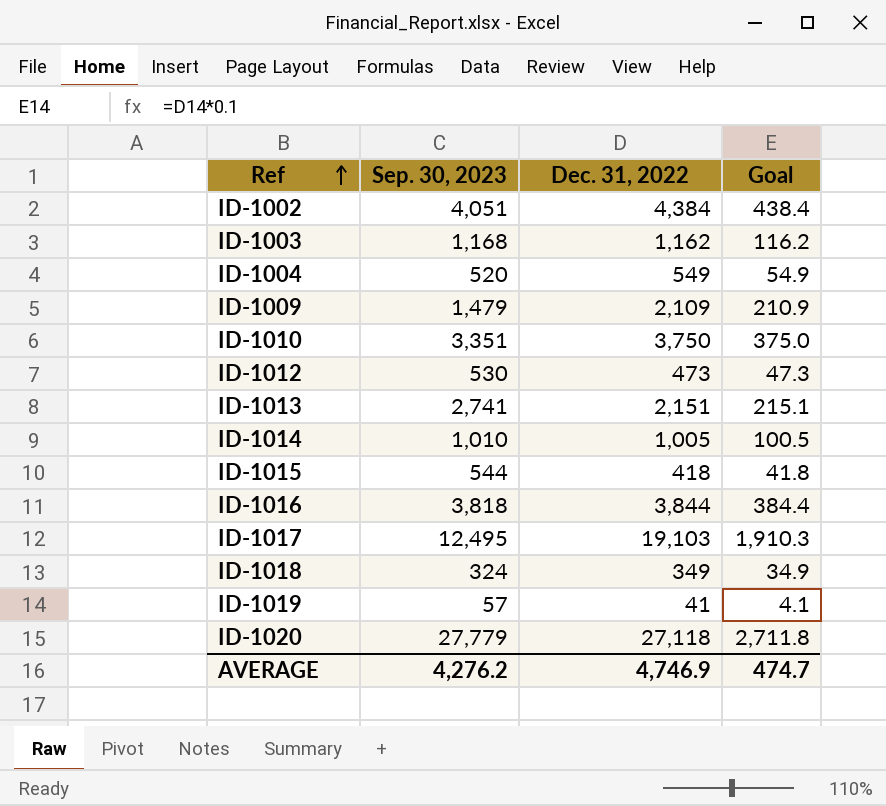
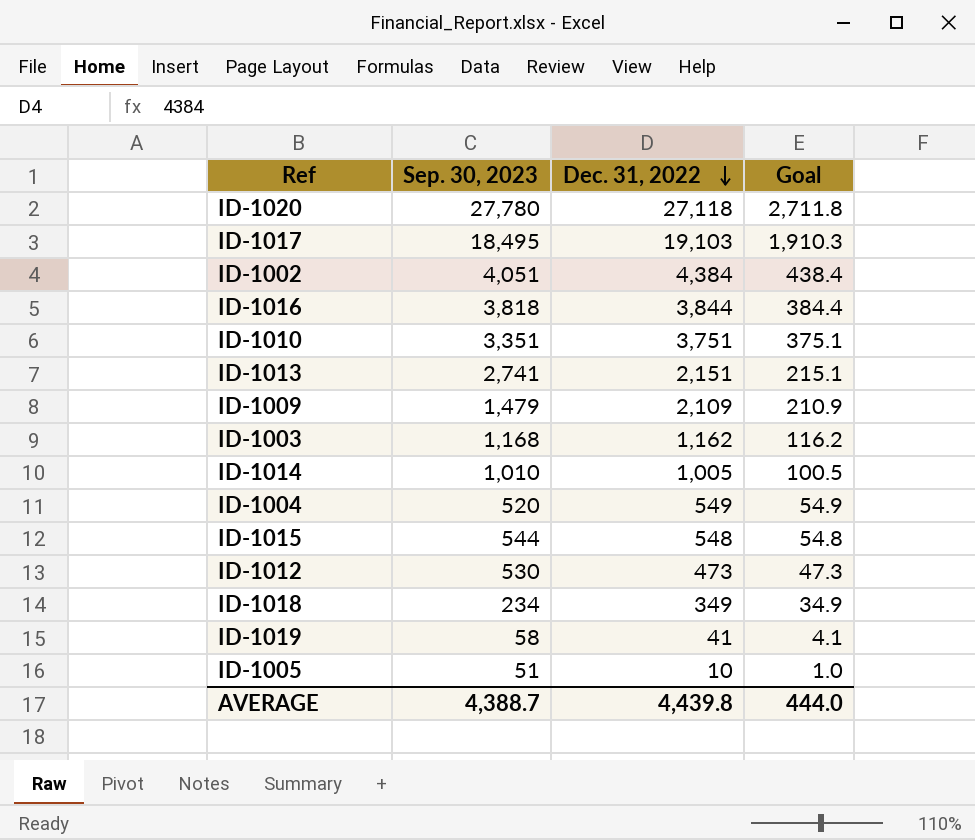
row order: Ref ascending -> Dec. 31, 2022 descending
ID-1020 | Sep. 30, 2023: 27,779 -> 27,780
ID-1017 | Sep. 30, 2023: 12,495 -> 18,495
ID-1010 | Dec. 31, 2022: 3,750 -> 3,751
ID-1010 | Goal: 375.0 -> 375.1
ID-1015 | Dec. 31, 2022: 418 -> 548
ID-1015 | Goal: 41.8 -> 54.8
ID-1018 | Sep. 30, 2023: 324 -> 234
ID-1019 | Sep. 30, 2023: 57 -> 58
row ID-1005: none -> 51 | 10 | 1.0
AVERAGE | Sep. 30, 2023: 4,276.2 -> 4,388.7
AVERAGE | Dec. 31, 2022: 4,746.9 -> 4,439.8
AVERAGE | Goal: 474.7 -> 444.0

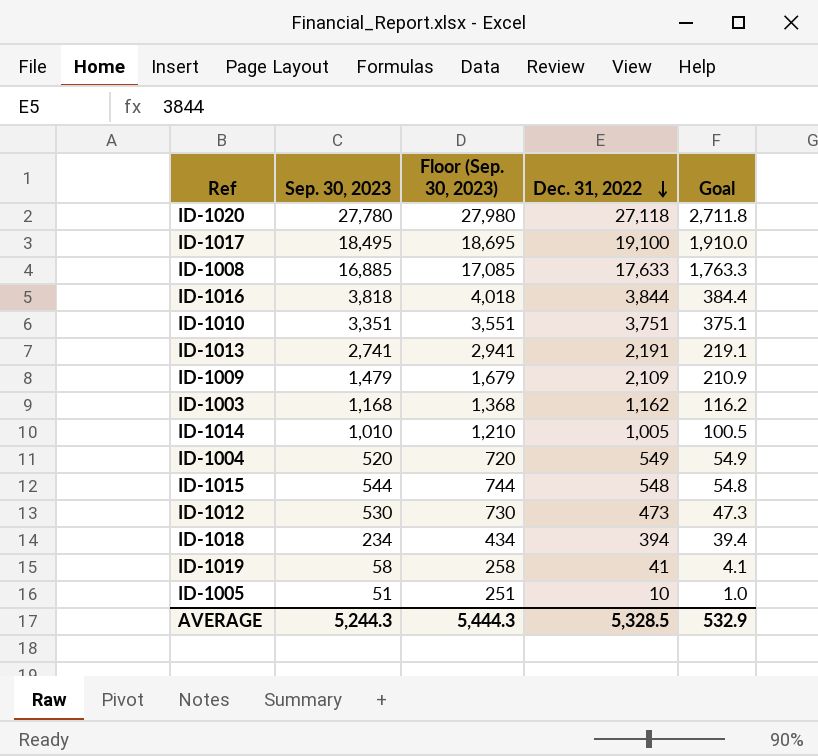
column Floor (Sep. 30, 2023) | formula: none -> [Sep. 30, 2023] + 200
row ID-1002: 4,051 | 4,384 | 438.4 -> none
ID-1017 | Dec. 31, 2022: 19,103 -> 19,100
ID-1017 | Goal: 1,910.3 -> 1,910.0
row ID-1008: none -> 16,885 | 17,085 | 17,633 | 1,763.3
ID-1013 | Dec. 31, 2022: 2,151 -> 2,191
ID-1013 | Goal: 215.1 -> 219.1
ID-1018 | Dec. 31, 2022: 349 -> 394
ID-1018 | Goal: 34.9 -> 39.4
AVERAGE | Sep. 30, 2023: 4,388.7 -> 5,244.3
AVERAGE | Dec. 31, 2022: 4,439.8 -> 5,328.5
AVERAGE | Goal: 444.0 -> 532.9

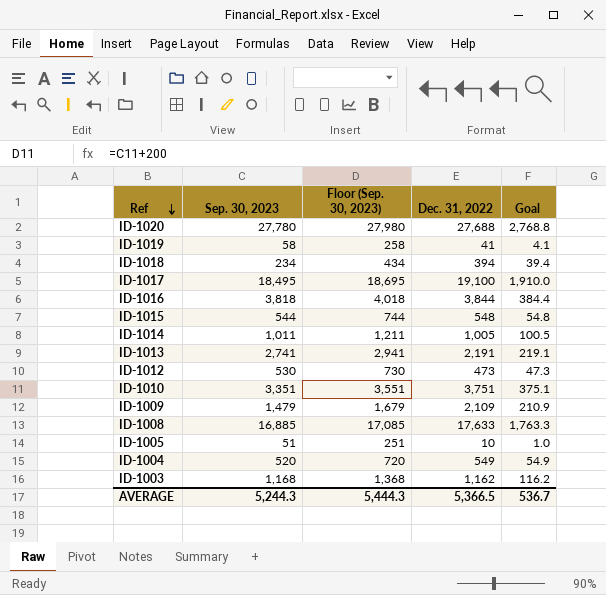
row order: Dec. 31, 2022 descending -> Ref descending
ID-1020 | Dec. 31, 2022: 27,118 -> 27,688
ID-1020 | Goal: 2,711.8 -> 2,768.8
ID-1014 | Sep. 30, 2023: 1,010 -> 1,011
ID-1014 | Floor (Sep. 30, 2023): 1,210 -> 1,211
AVERAGE | Dec. 31, 2022: 5,328.5 -> 5,366.5
AVERAGE | Goal: 532.9 -> 536.7

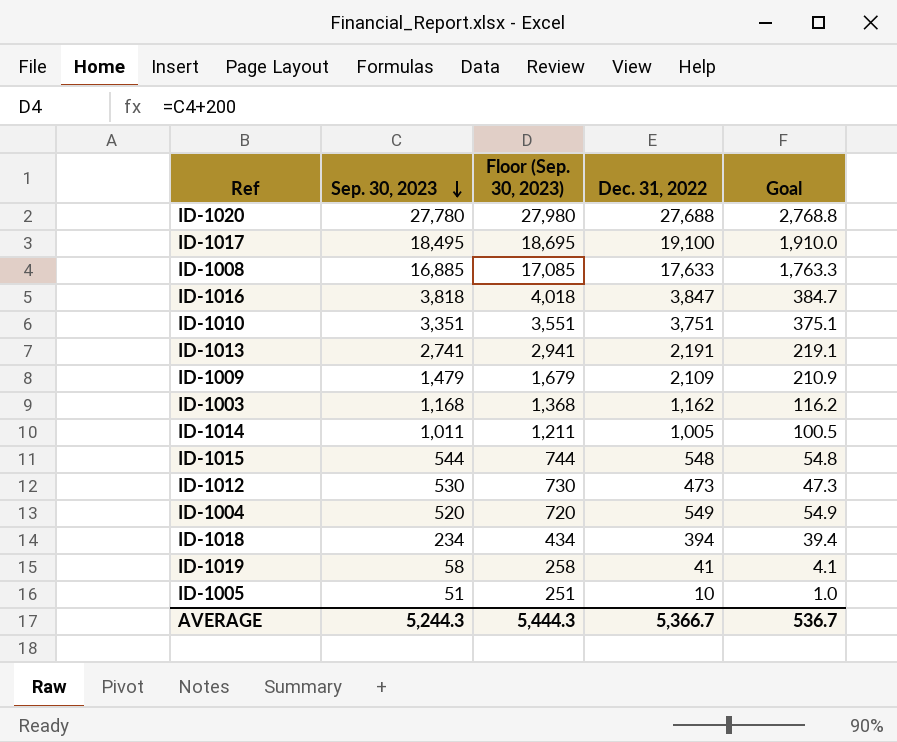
row order: Ref descending -> Sep. 30, 2023 descending
ID-1016 | Dec. 31, 2022: 3,844 -> 3,847
ID-1016 | Goal: 384.4 -> 384.7
AVERAGE | Dec. 31, 2022: 5,366.5 -> 5,366.7

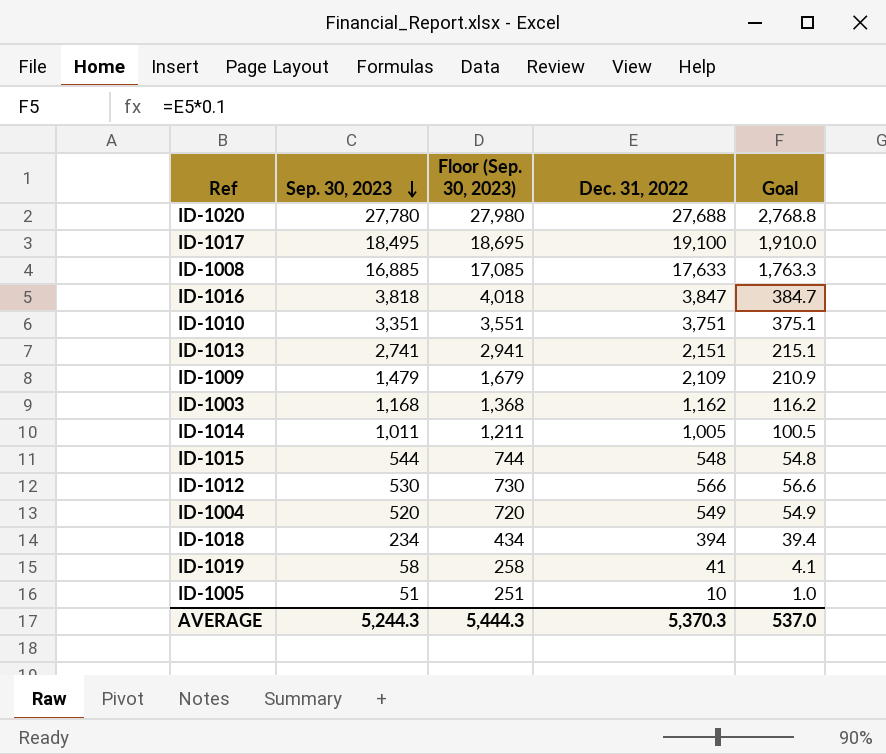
ID-1013 | Dec. 31, 2022: 2,191 -> 2,151
ID-1013 | Goal: 219.1 -> 215.1
ID-1012 | Dec. 31, 2022: 473 -> 566
ID-1012 | Goal: 47.3 -> 56.6
AVERAGE | Dec. 31, 2022: 5,366.7 -> 5,370.3
AVERAGE | Goal: 536.7 -> 537.0

